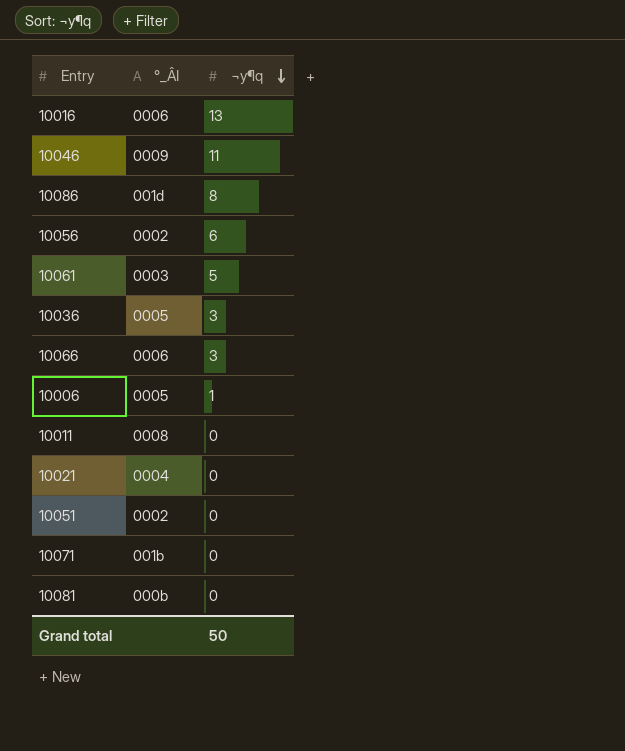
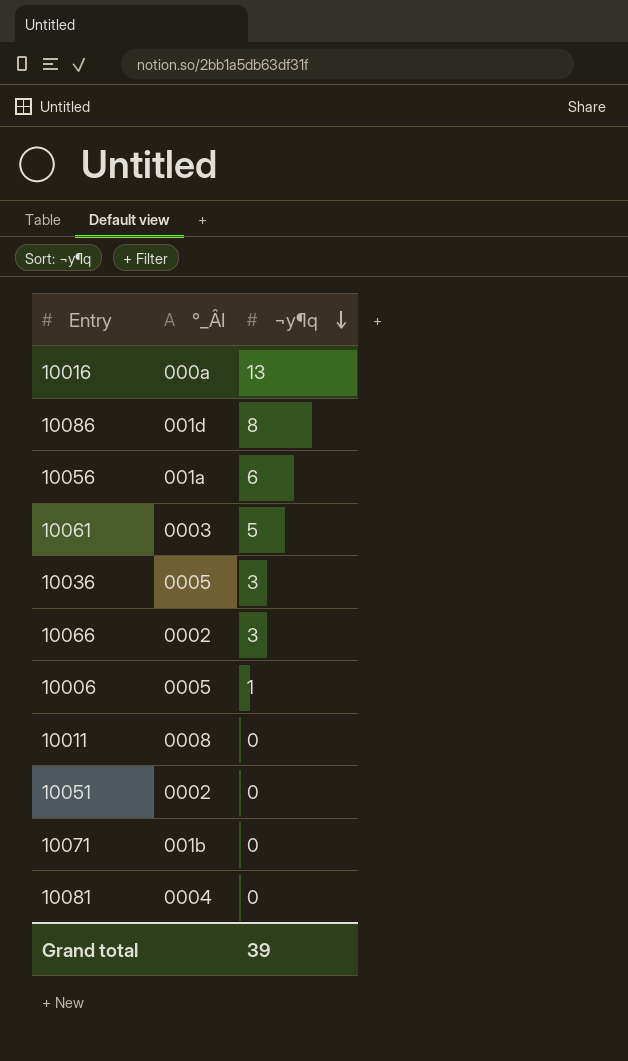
row 10046: 0009 | 11 -> none
row 10021: 0004 | 0 -> none
10016 | °_ÂI: 0006 -> 000a
10056 | °_ÂI: 0002 -> 001a
10066 | °_ÂI: 0006 -> 0002
10081 | °_ÂI: 000b -> 0004
Grand total | ¬y¶q: 50 -> 39

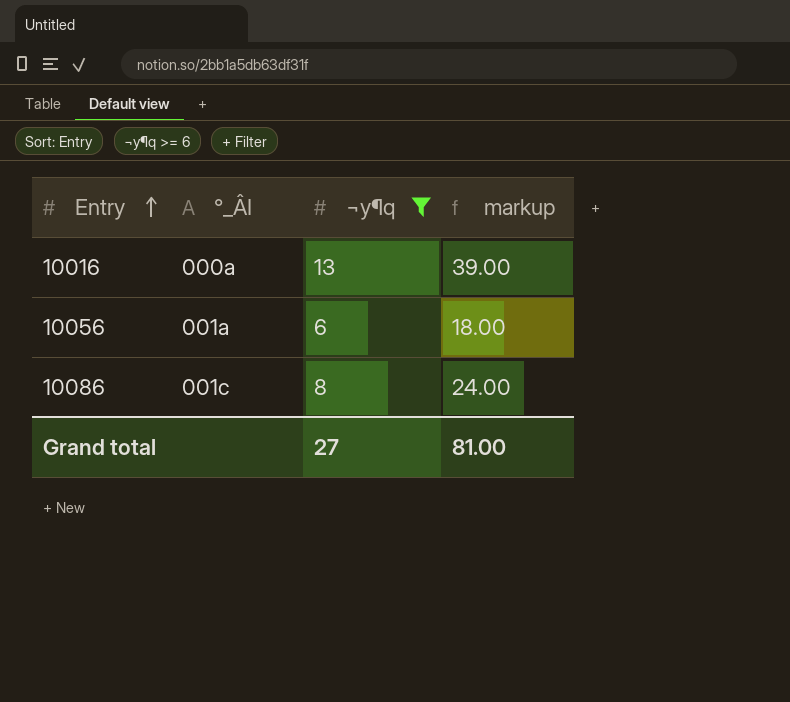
filter: none -> ¬y¶q >= 6
row order: ¬y¶q descending -> Entry ascending
column markup | formula: none -> [¬y¶q] * 3
10086 | °_ÂI: 001d -> 001c
Grand total | ¬y¶q: 39 -> 27

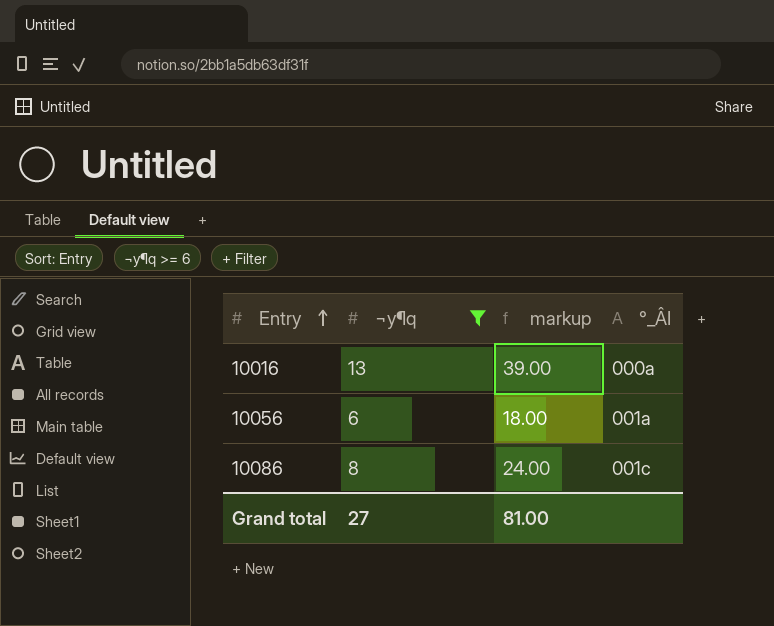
column °_ÂI | position: 2 -> 4

